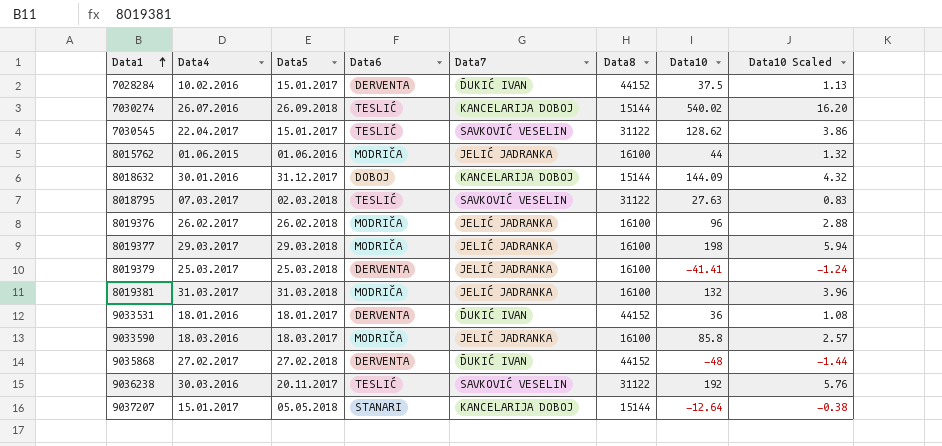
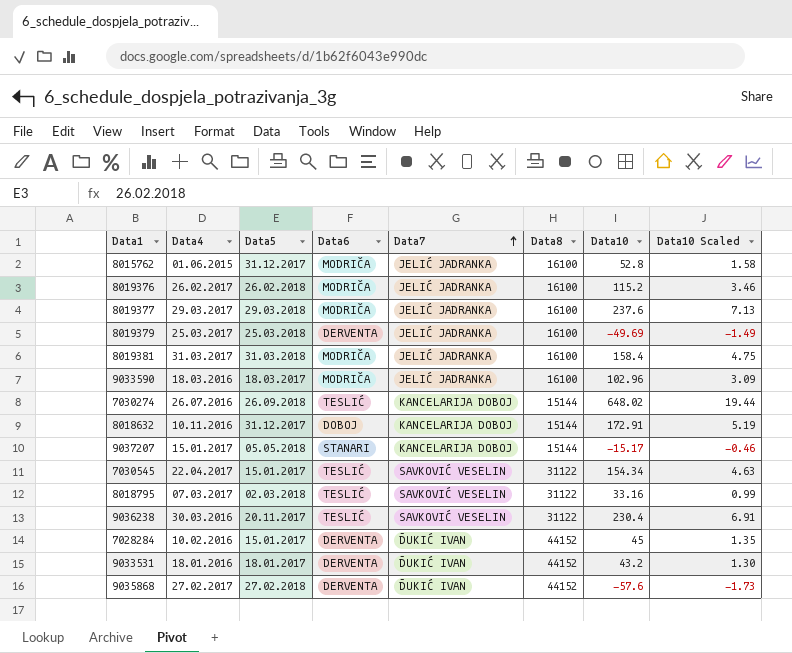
row order: Data1 ascending -> Data7 ascending
8015762 | Data5: 01.06.2016 -> 31.12.2017
8015762 | Data10: 44 -> 52.8
8015762 | Data10 Scaled: 1.32 -> 1.58
8019376 | Data10: 96 -> 115.2
8019376 | Data10 Scaled: 2.88 -> 3.46
8019377 | Data10: 198 -> 237.6
8019377 | Data10 Scaled: 5.94 -> 7.13
8019379 | Data10: -41.41 -> -49.69
8019379 | Data10 Scaled: -1.24 -> -1.49
8019381 | Data10: 132 -> 158.4
8019381 | Data10 Scaled: 3.96 -> 4.75
9033590 | Data10: 85.8 -> 102.96
9033590 | Data10 Scaled: 2.57 -> 3.09
7030274 | Data10: 540.02 -> 648.02
7030274 | Data10 Scaled: 16.20 -> 19.44
8018632 | Data4: 30.01.2016 -> 10.11.2016
8018632 | Data10: 144.09 -> 172.91
8018632 | Data10 Scaled: 4.32 -> 5.19
9037207 | Data10: -12.64 -> -15.17
9037207 | Data10 Scaled: -0.38 -> -0.46
7030545 | Data10: 128.62 -> 154.34
7030545 | Data10 Scaled: 3.86 -> 4.63
8018795 | Data10: 27.63 -> 33.16
8018795 | Data10 Scaled: 0.83 -> 0.99
9036238 | Data10: 192 -> 230.4
9036238 | Data10 Scaled: 5.76 -> 6.91
7028284 | Data10: 37.5 -> 45
7028284 | Data10 Scaled: 1.13 -> 1.35
9033531 | Data10: 36 -> 43.2
9033531 | Data10 Scaled: 1.08 -> 1.30
9035868 | Data10: -48 -> -57.6
9035868 | Data10 Scaled: -1.44 -> -1.73

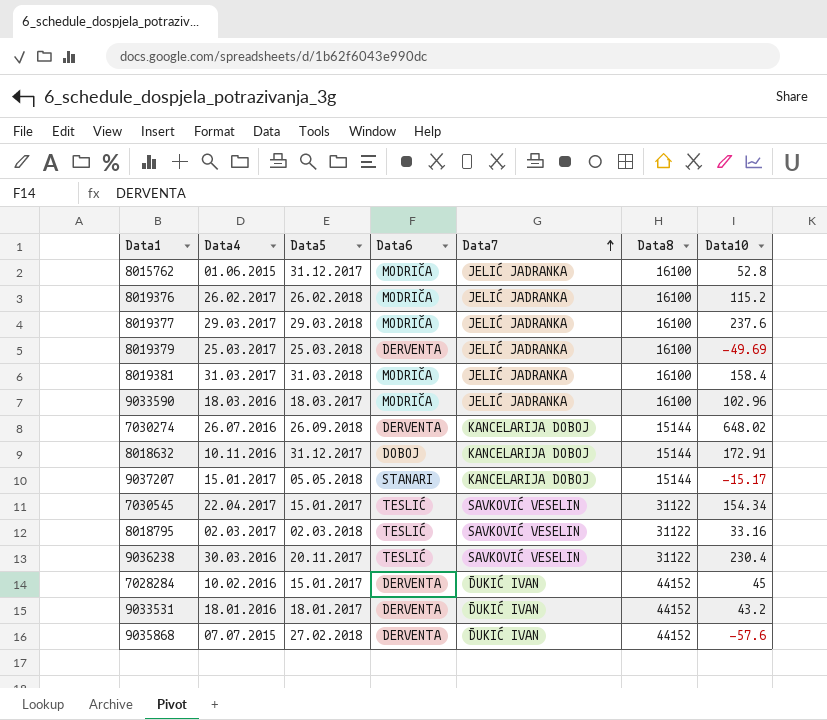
column Data10 Scaled | formula: [Data10] * 0.03 -> none
7030274 | Data6: TESLIĆ -> DERVENTA
8018795 | Data4: 07.03.2017 -> 02.03.2017
9035868 | Data4: 27.02.2017 -> 07.07.2015

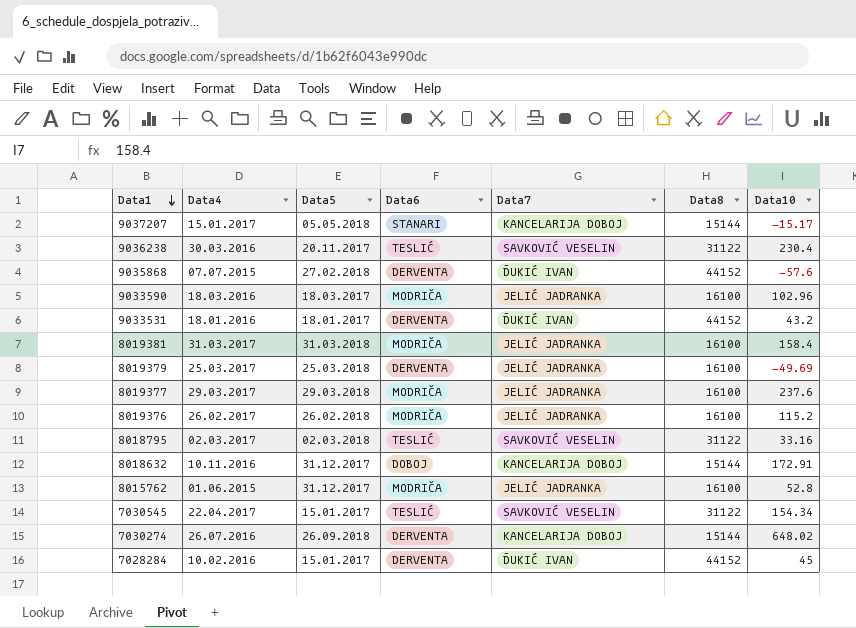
row order: Data7 ascending -> Data1 descending

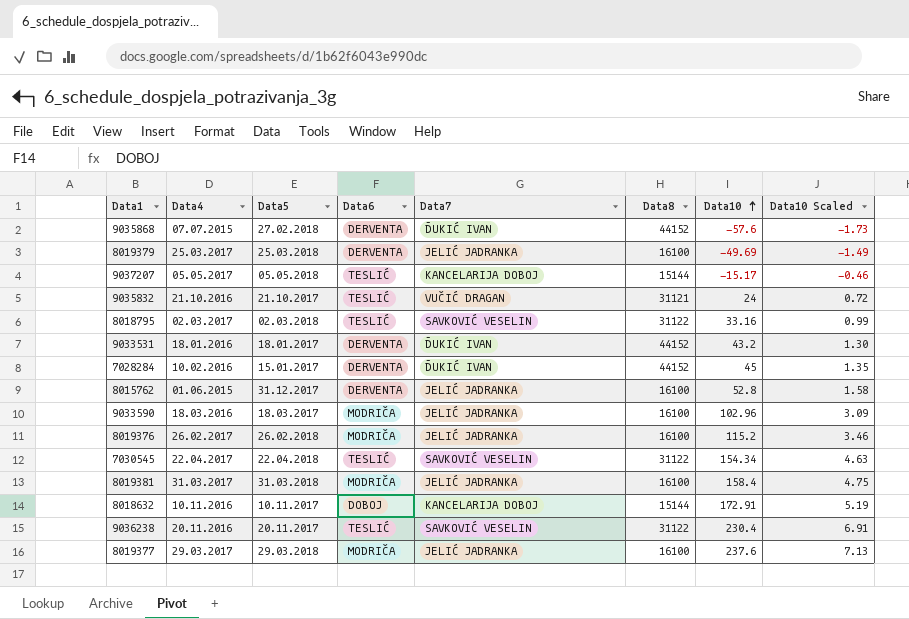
row order: Data1 descending -> Data10 ascending
column Data10 Scaled | formula: none -> [Data10] * 0.03
row 7030274: 26.07.2016 | 26.09.2018 | DERVENTA | KANCELARIJA DOBOJ | 15144 | 648.02 -> none
9037207 | Data4: 15.01.2017 -> 05.05.2017
9037207 | Data6: STANARI -> TESLIĆ
row 9035832: none -> 21.10.2016 | 21.10.2017 | TESLIĆ | VUČIĆ DRAGAN | 31121 | 24 | 0.72
8015762 | Data6: MODRIČA -> DERVENTA
7030545 | Data5: 15.01.2017 -> 22.04.2018
8018632 | Data5: 31.12.2017 -> 10.11.2017
9036238 | Data4: 30.03.2016 -> 20.11.2016

